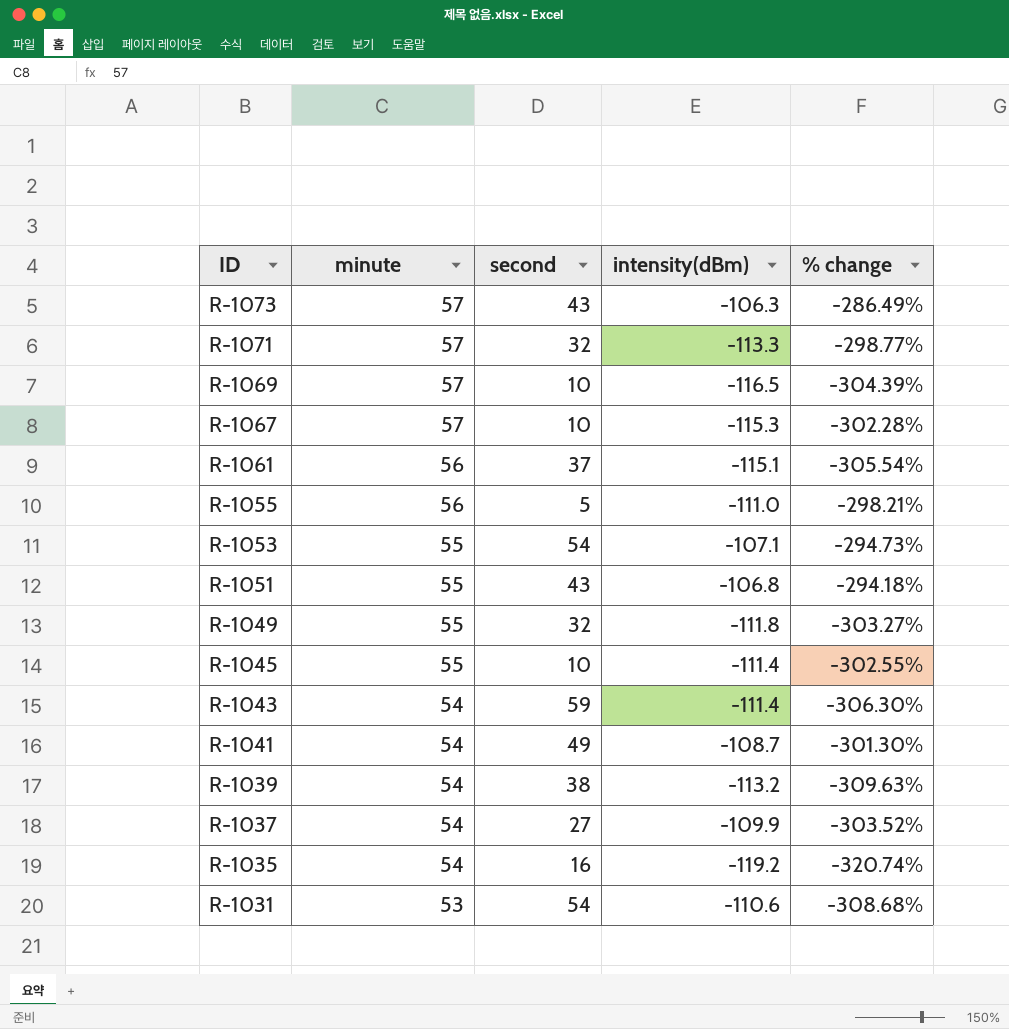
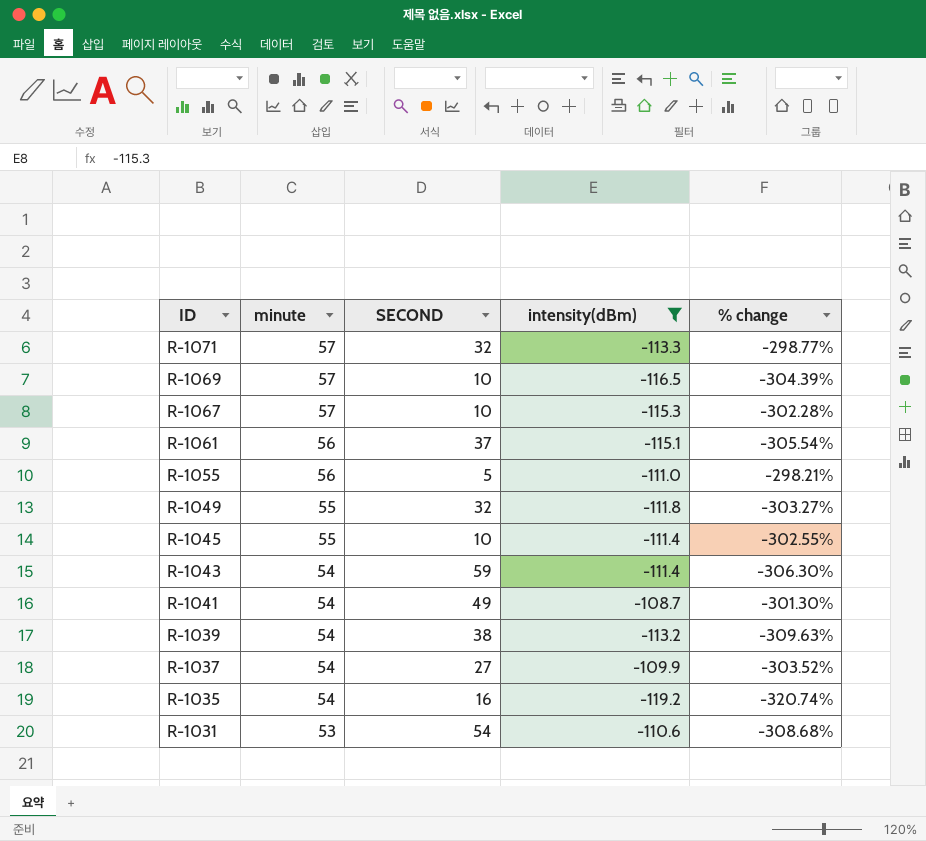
filter: none -> intensity(dBm) <= -108.7
column name: second -> SECOND

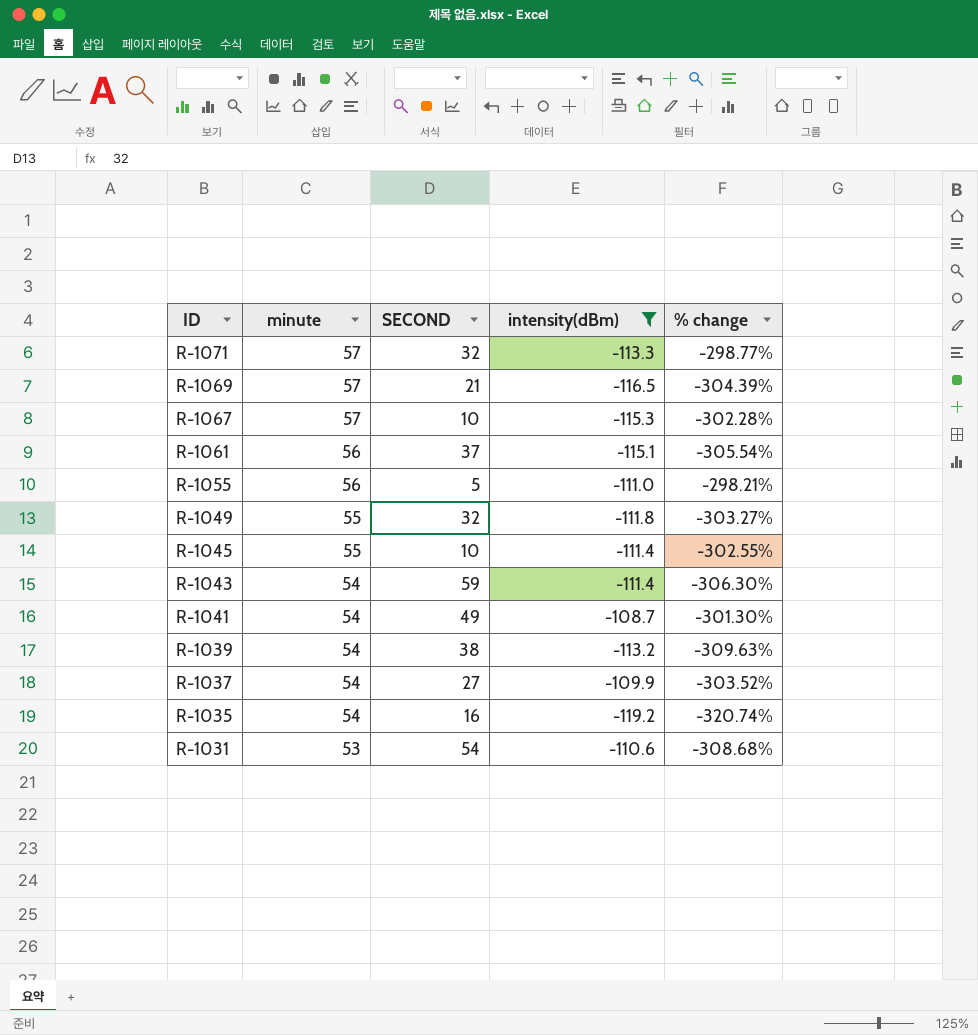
R-1069 | SECOND: 10 -> 21

